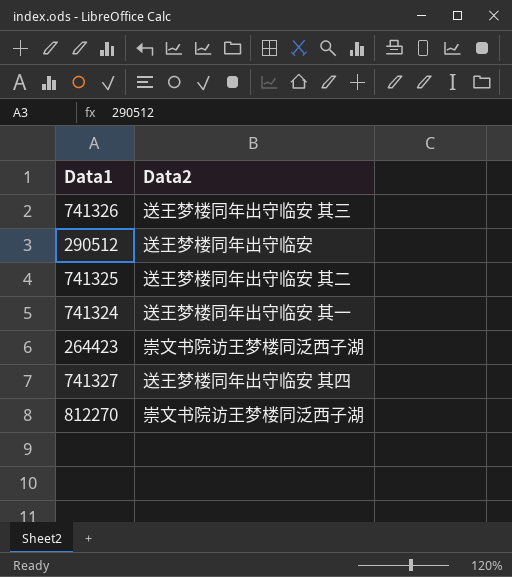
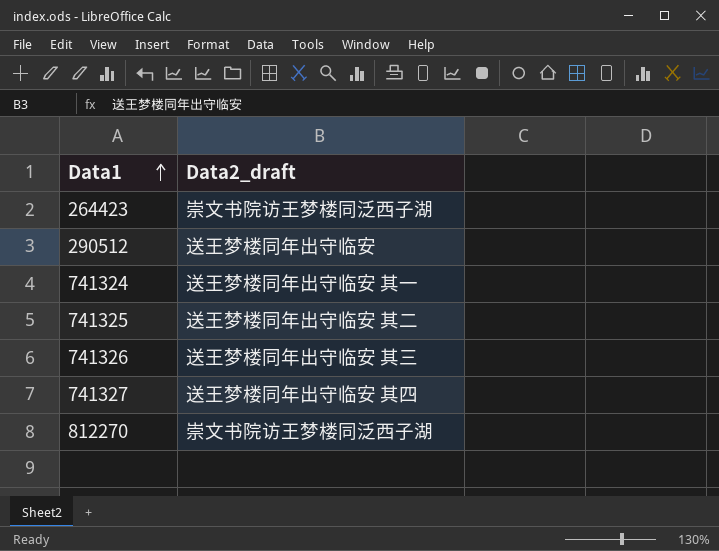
row order: none -> Data1 ascending
column name: Data2 -> Data2_draft

